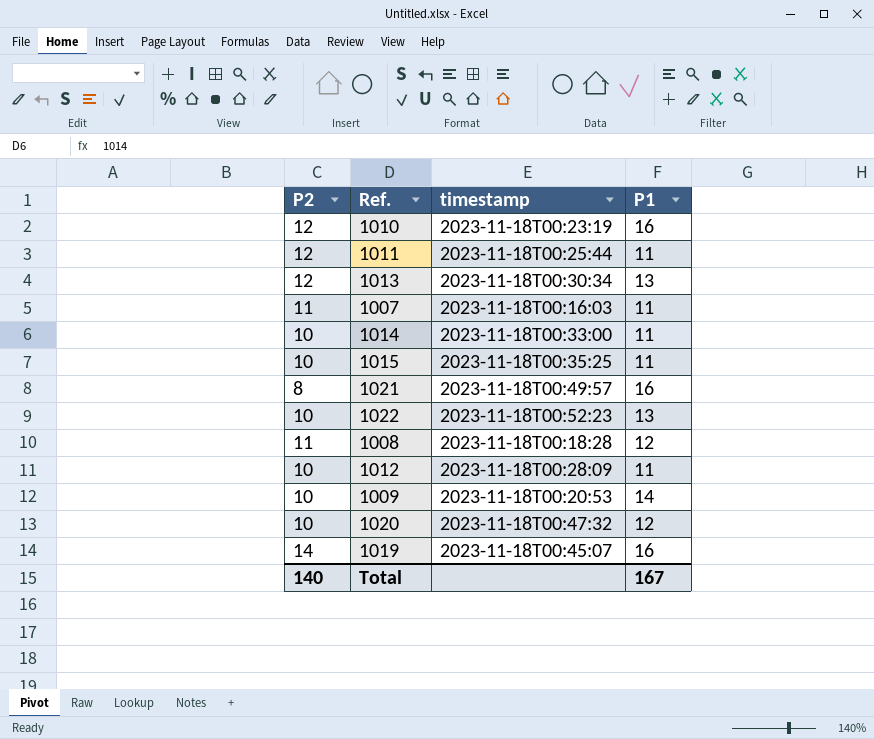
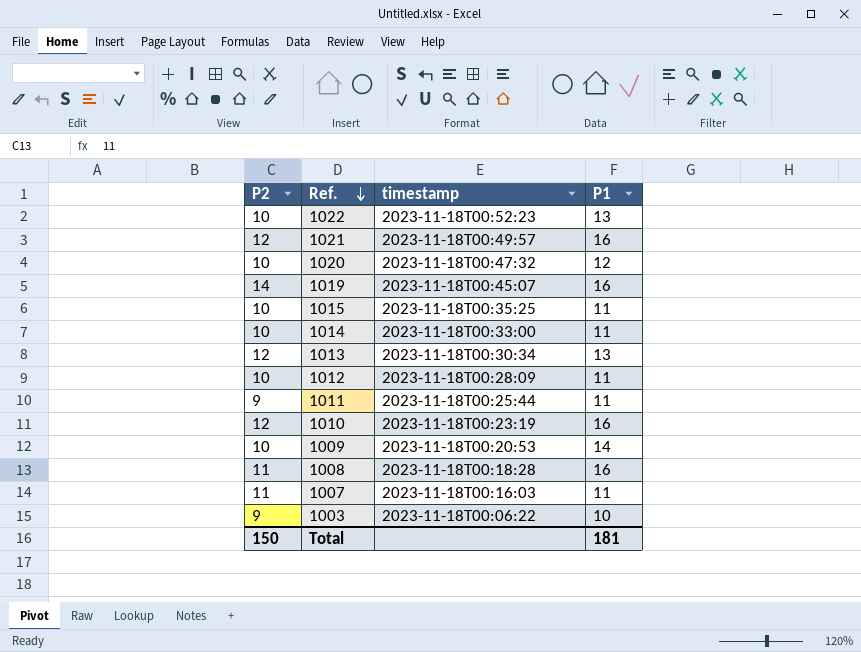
row order: none -> Ref. descending
1021 | P2: 8 -> 12
1011 | P2: 12 -> 9
1008 | P1: 12 -> 16
row 1003: none -> 9 | 2023-11-18T00:06:22 | 10
Total | P2: 140 -> 150
Total | P1: 167 -> 181

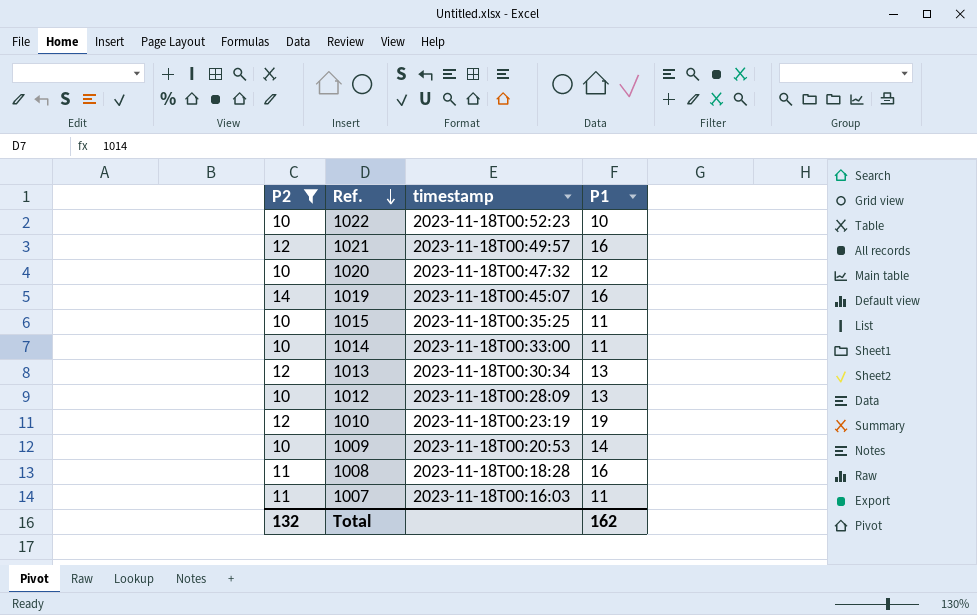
filter: none -> P2 != 9
1022 | P1: 13 -> 10
1012 | P1: 11 -> 13
1010 | P1: 16 -> 19
Total | P2: 150 -> 132
Total | P1: 181 -> 162

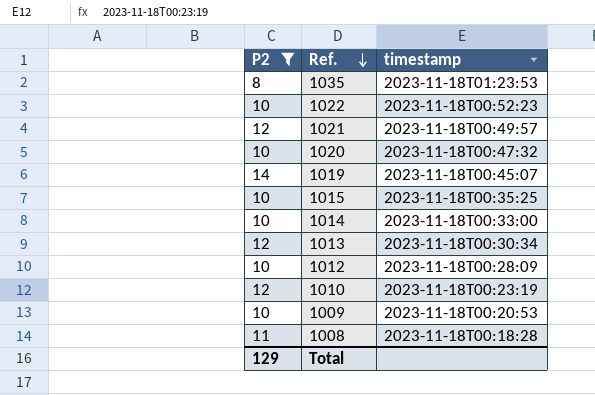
column P1 | position: 4 -> none
row 1007: 11 | 2023-11-18T00:16:03 | 11 -> none
row 1035: none -> 8 | 2023-11-18T01:23:53
Total | P2: 132 -> 129

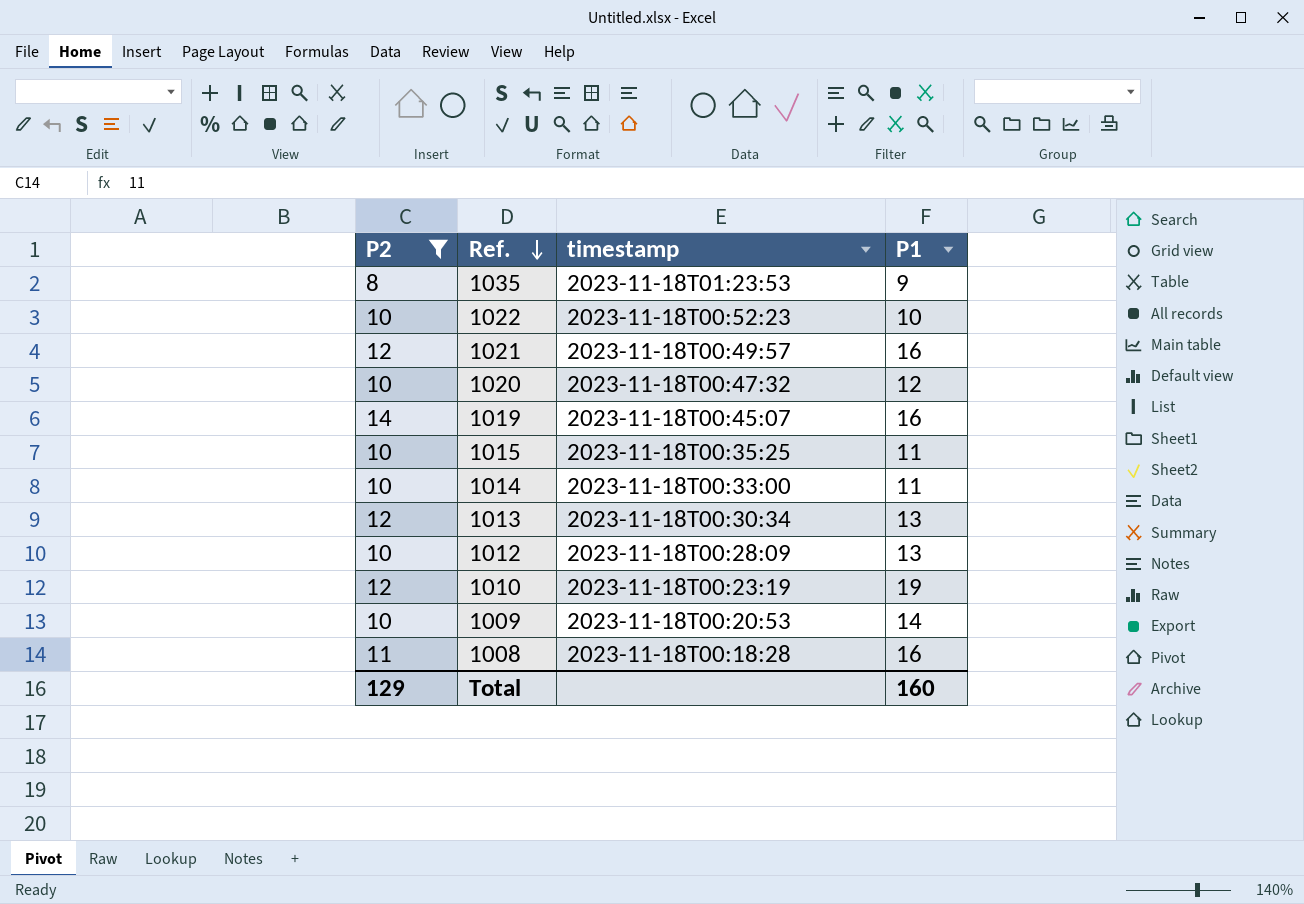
column P1 | position: none -> 4

